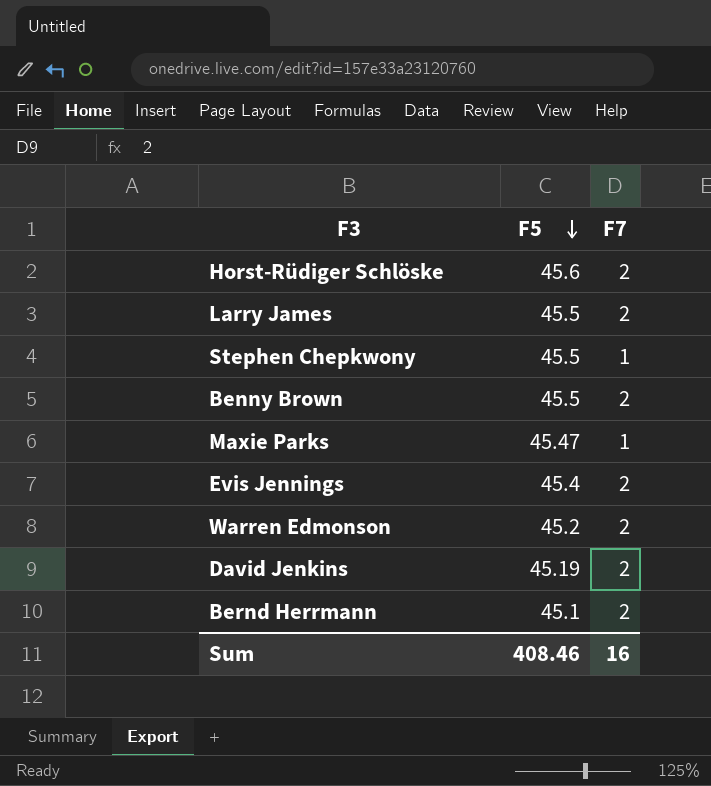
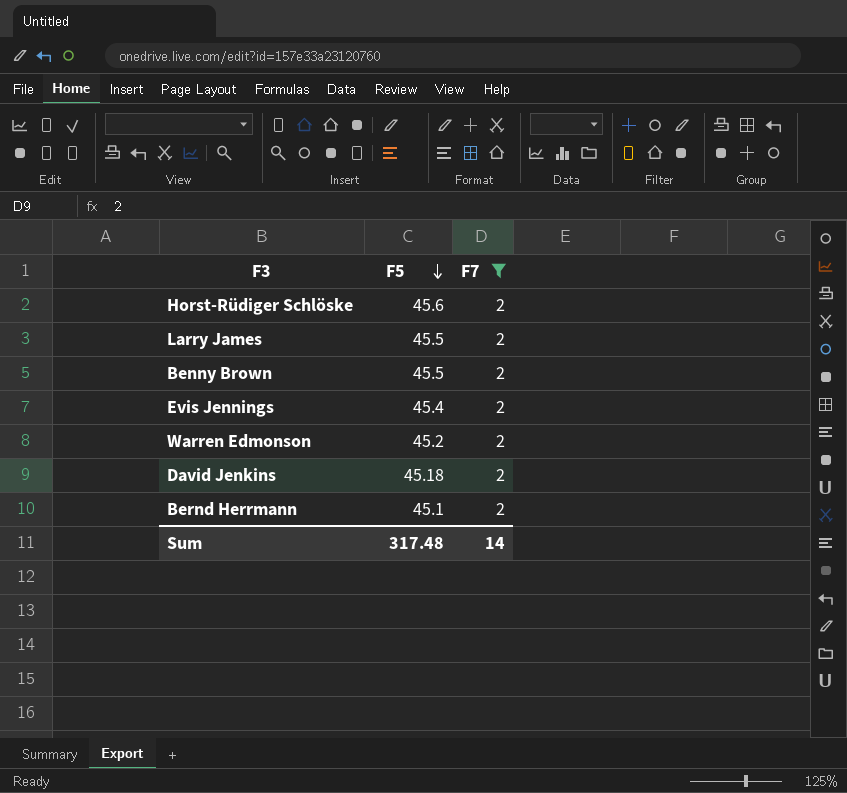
filter: none -> F7 = 2
David Jenkins | F5: 45.19 -> 45.18
Sum | F5: 408.46 -> 317.48
Sum | F7: 16 -> 14

